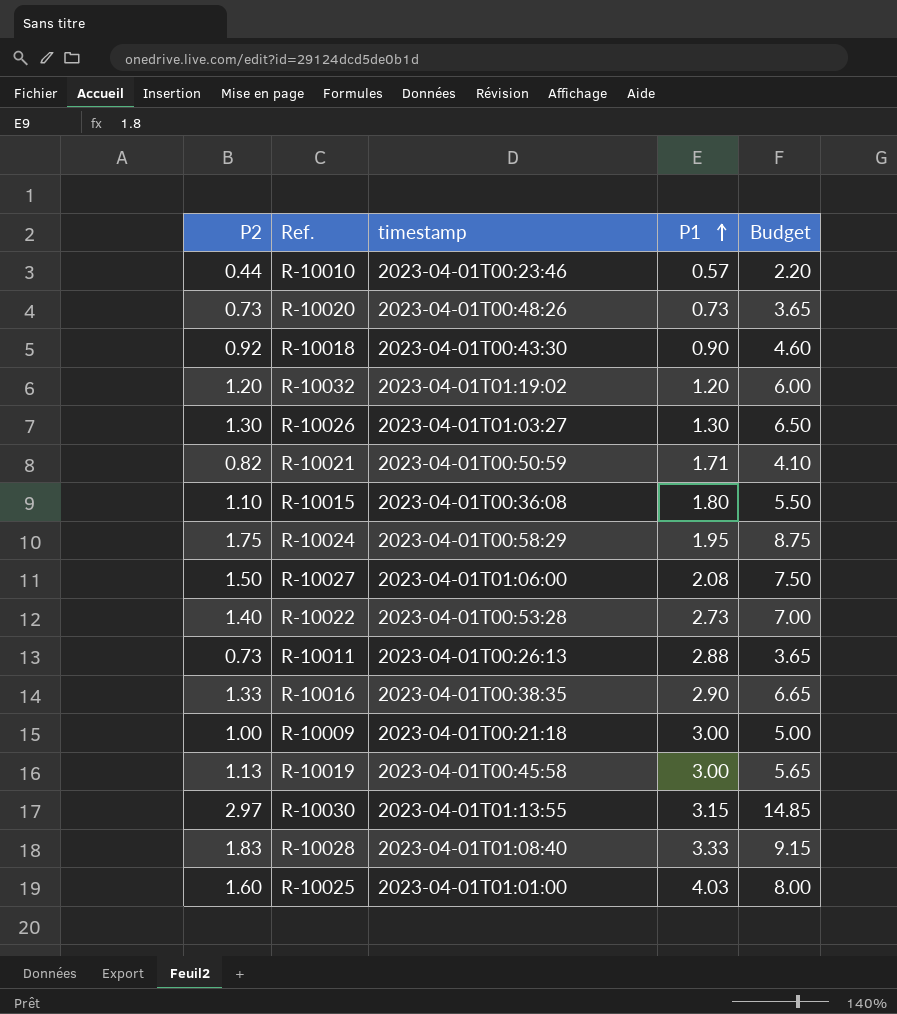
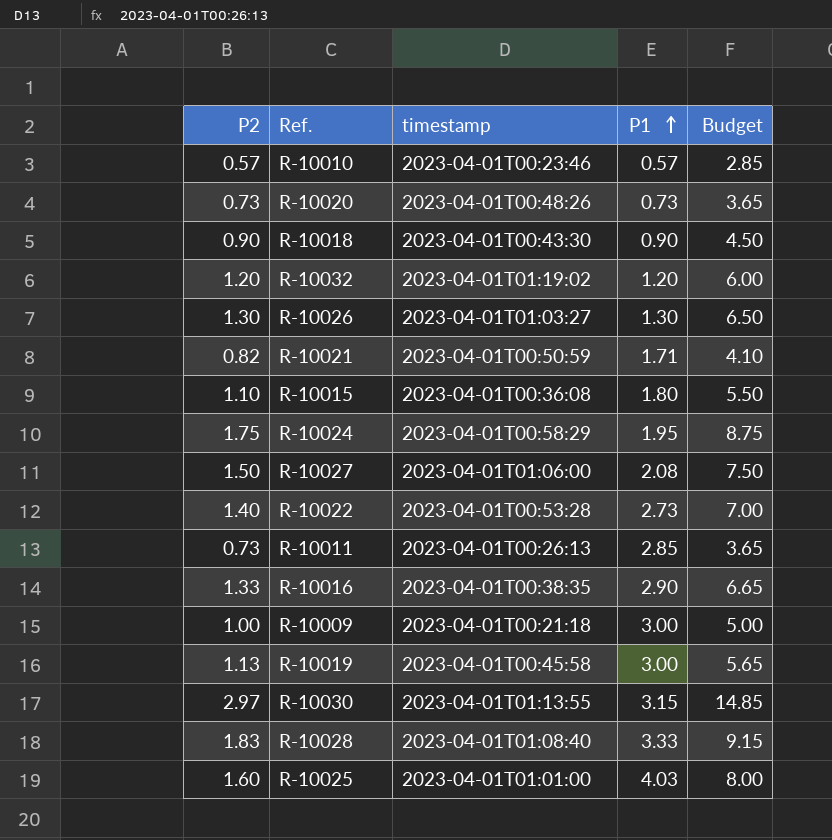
R-10010 | P2: 0.44 -> 0.57
R-10010 | Budget: 2.20 -> 2.85
R-10018 | P2: 0.92 -> 0.90
R-10018 | Budget: 4.60 -> 4.50
R-10011 | P1: 2.88 -> 2.85

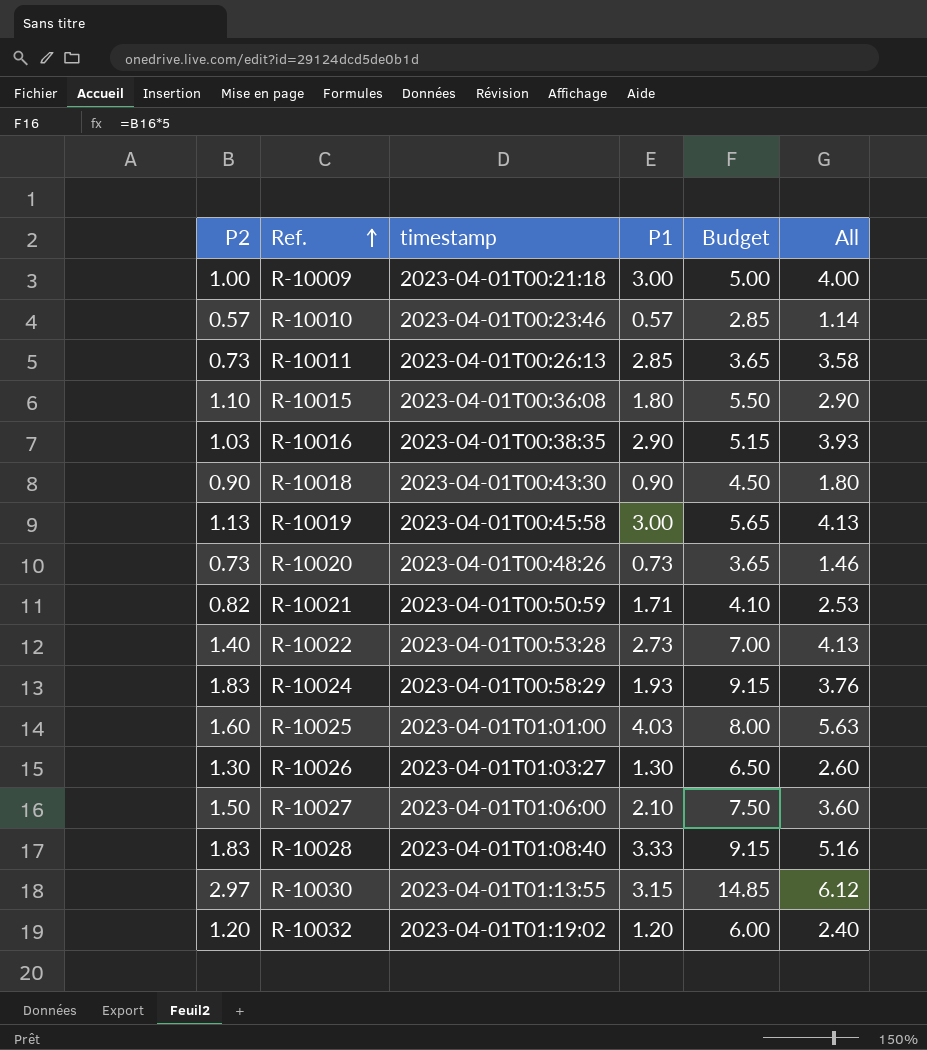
row order: P1 ascending -> Ref. ascending
column All | formula: none -> [P2] + [P1]
R-10016 | P2: 1.33 -> 1.03
R-10016 | Budget: 6.65 -> 5.15
R-10024 | P2: 1.75 -> 1.83
R-10024 | P1: 1.95 -> 1.93
R-10024 | Budget: 8.75 -> 9.15
R-10027 | P1: 2.08 -> 2.10

